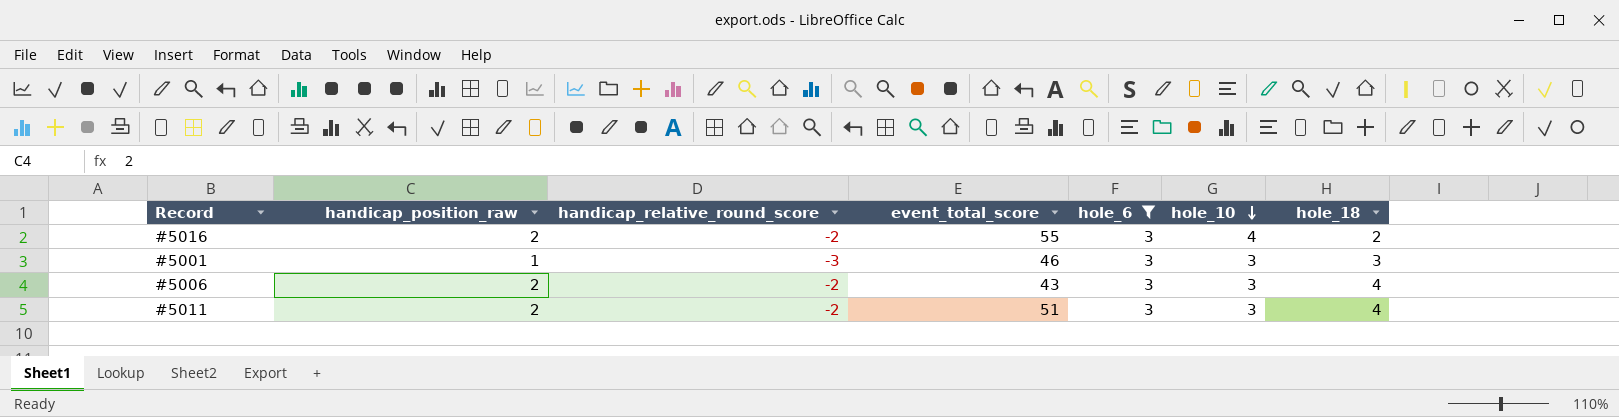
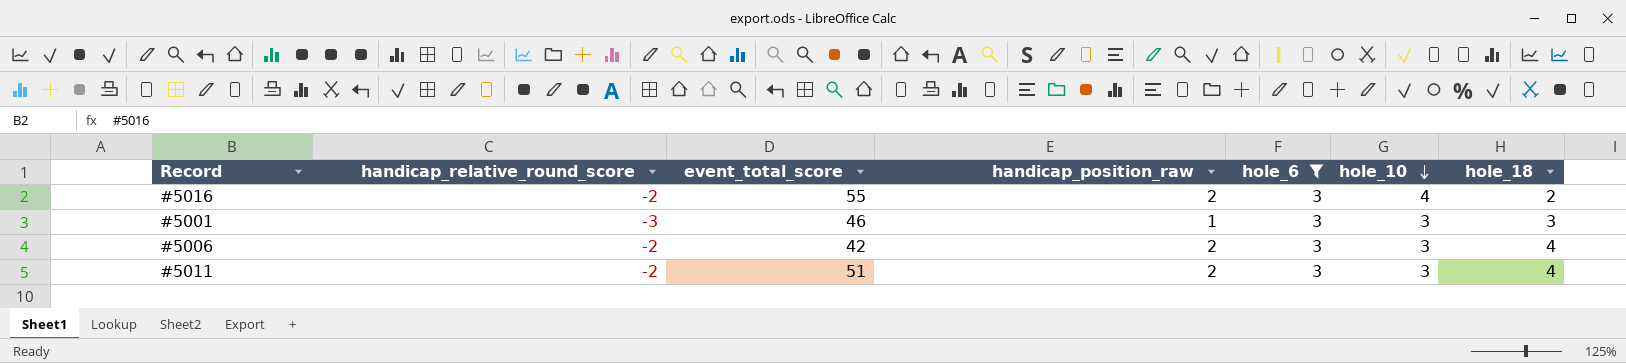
column handicap_position_raw | position: 2 -> 4
#5006 | event_total_score: 43 -> 42

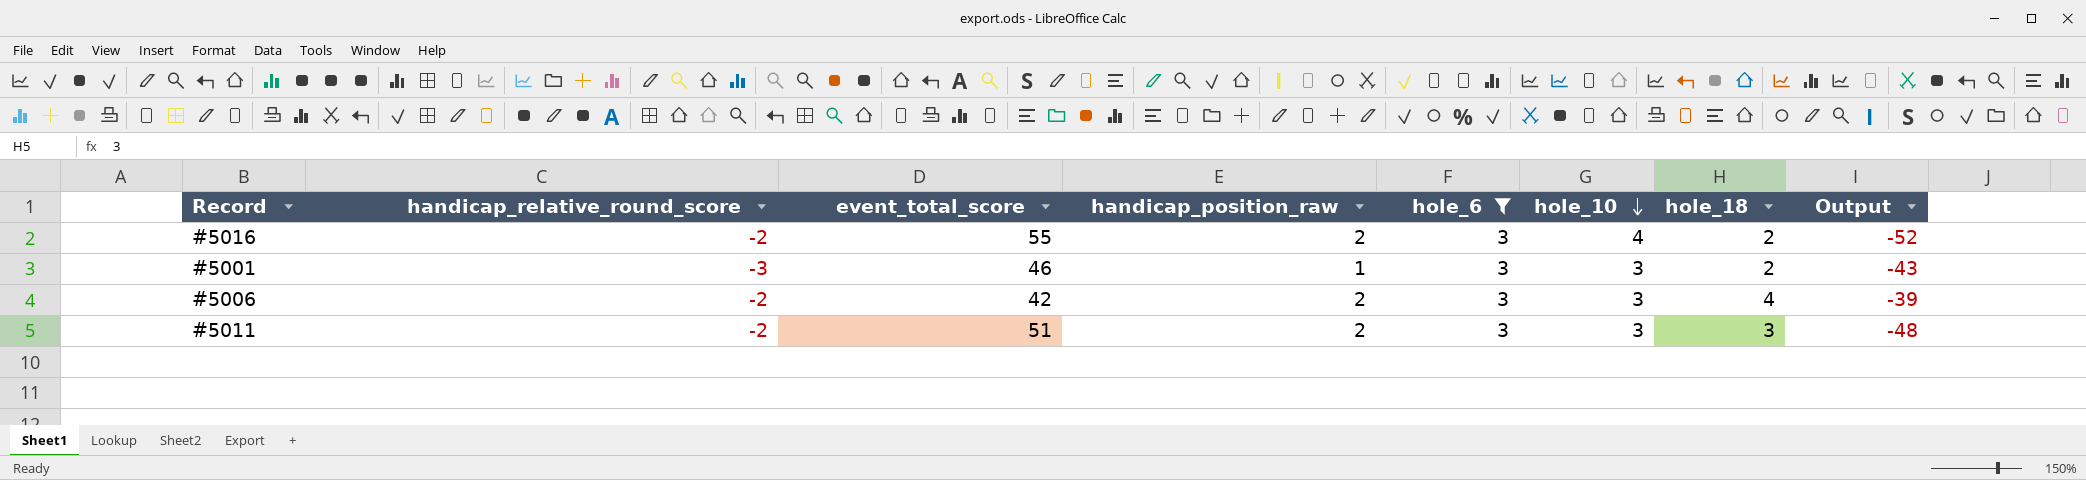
column Output | formula: none -> [hole_6] - [event_total_score]
#5001 | hole_18: 3 -> 2
#5011 | hole_18: 4 -> 3

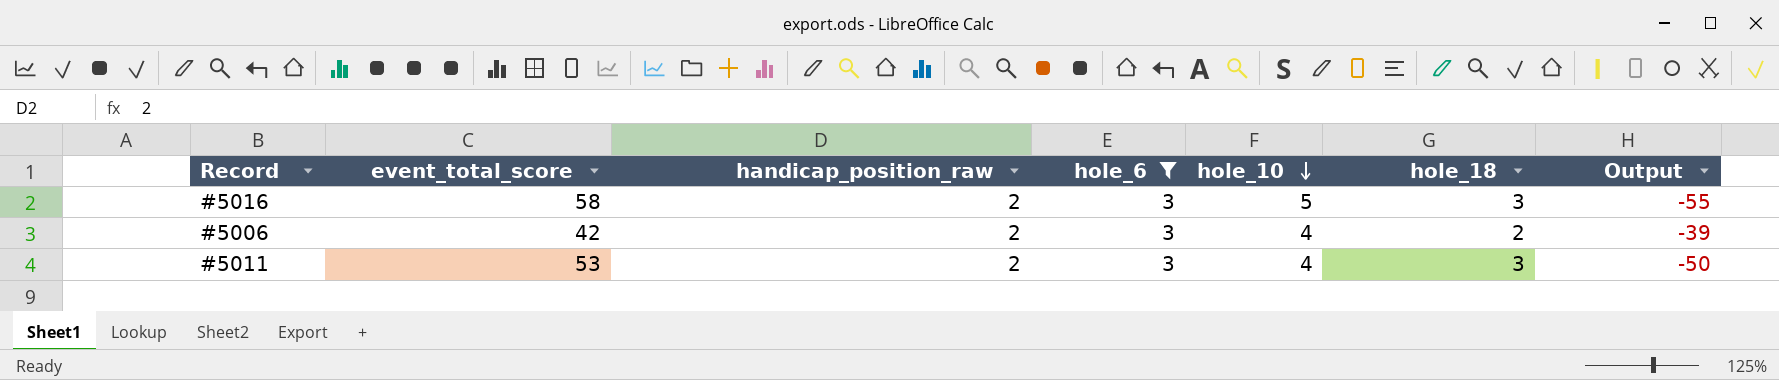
column handicap_relative_round_score | position: 2 -> none
row #5001: -3 | 46 | 1 | 3 | 3 | 2 | -43 -> none
#5016 | event_total_score: 55 -> 58
#5016 | hole_10: 4 -> 5
#5016 | hole_18: 2 -> 3
#5016 | Output: -52 -> -55
#5006 | hole_10: 3 -> 4
#5006 | hole_18: 4 -> 2
#5011 | event_total_score: 51 -> 53
#5011 | hole_10: 3 -> 4
#5011 | Output: -48 -> -50

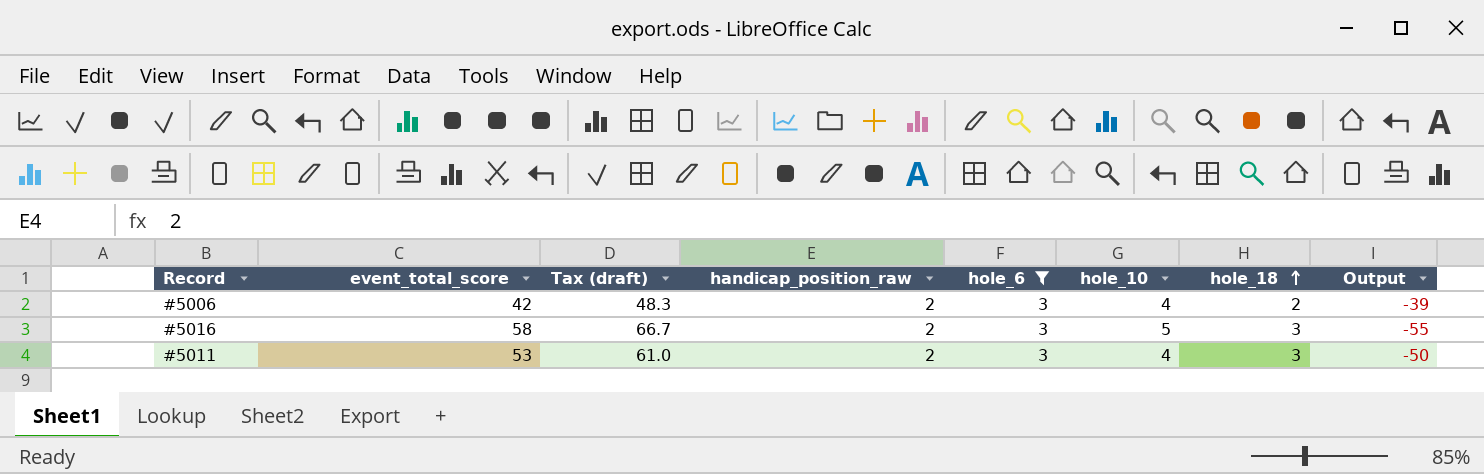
row order: hole_10 descending -> hole_18 ascending
column Tax (draft) | formula: none -> [event_total_score] * 1.15

